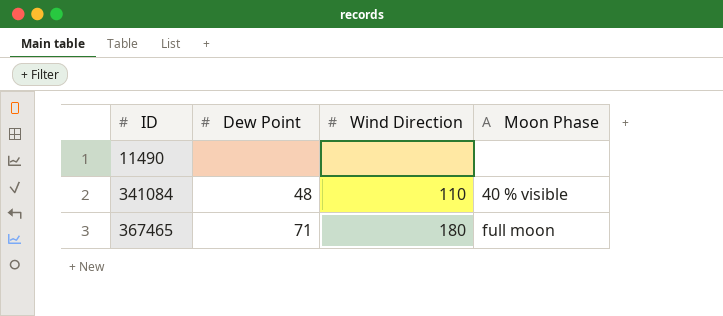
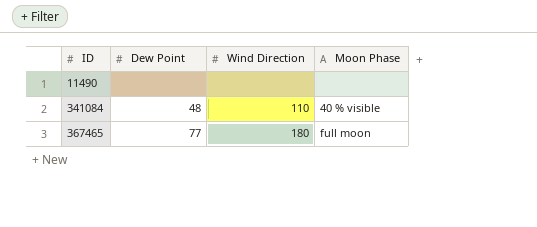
367465 | Dew Point: 71 -> 77

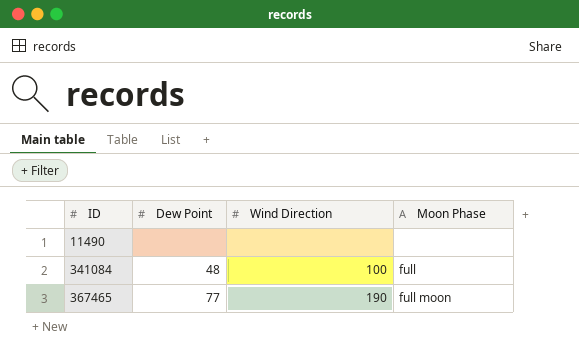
341084 | Wind Direction: 110 -> 100
341084 | Moon Phase: 40 % visible -> full
367465 | Wind Direction: 180 -> 190

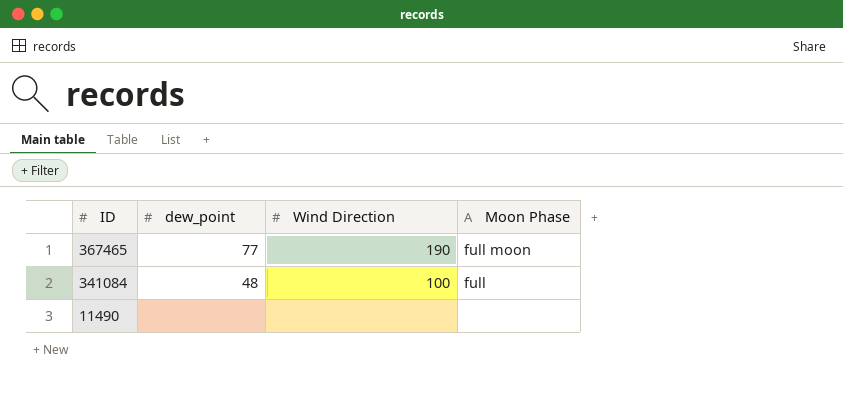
row order: ID ascending -> ID descending
column name: Dew Point -> dew_point

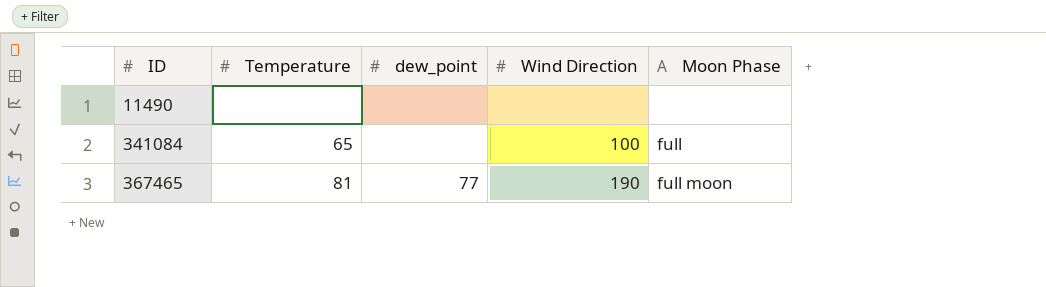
row order: ID descending -> ID ascending
column Temperature | position: none -> 2
341084 | dew_point: 48 -> none

